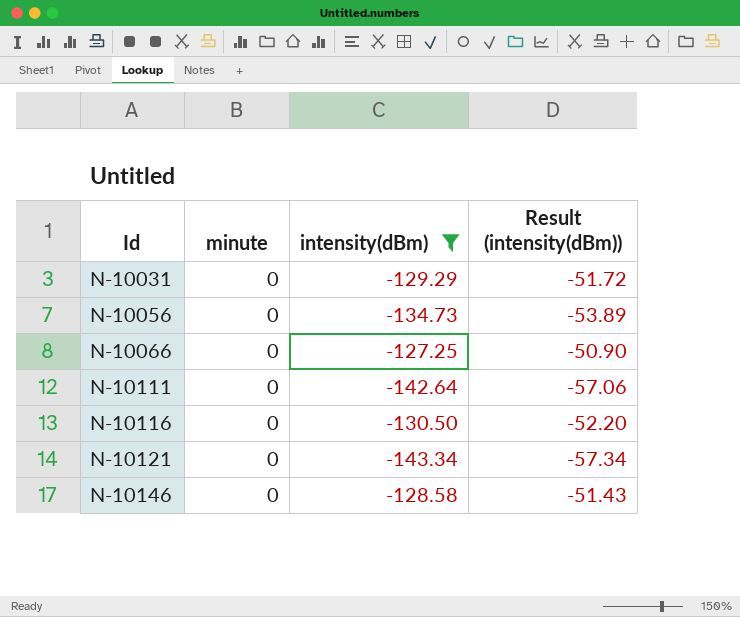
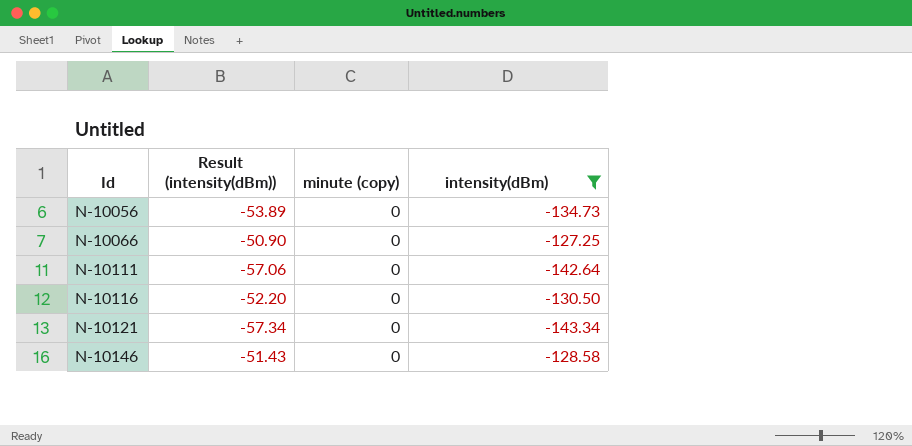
column Result (intensity(dBm)) | position: 4 -> 2
column name: minute -> minute (copy)
row N-10031: 0 | -129.29 | -51.72 -> none

